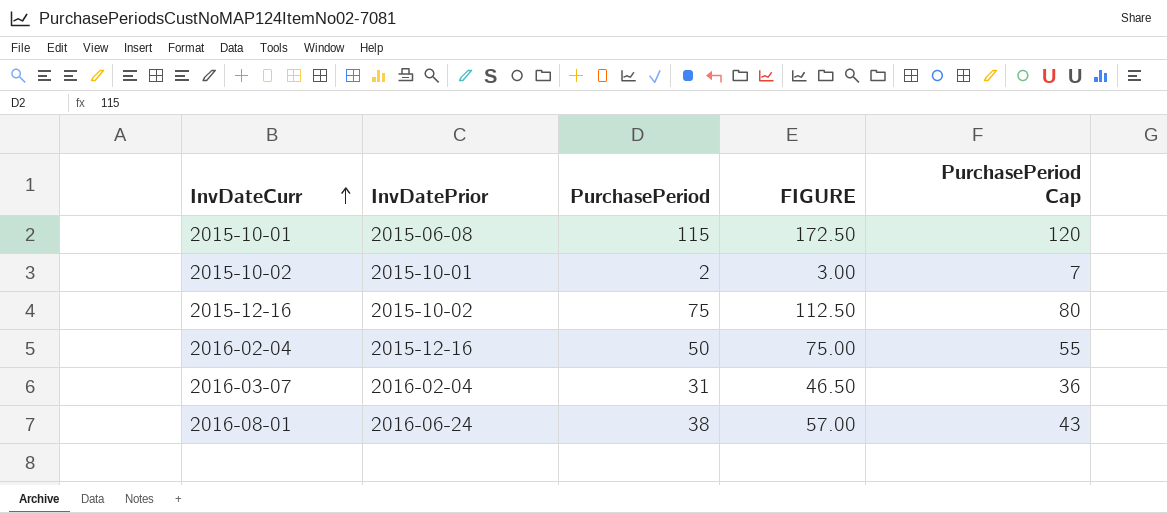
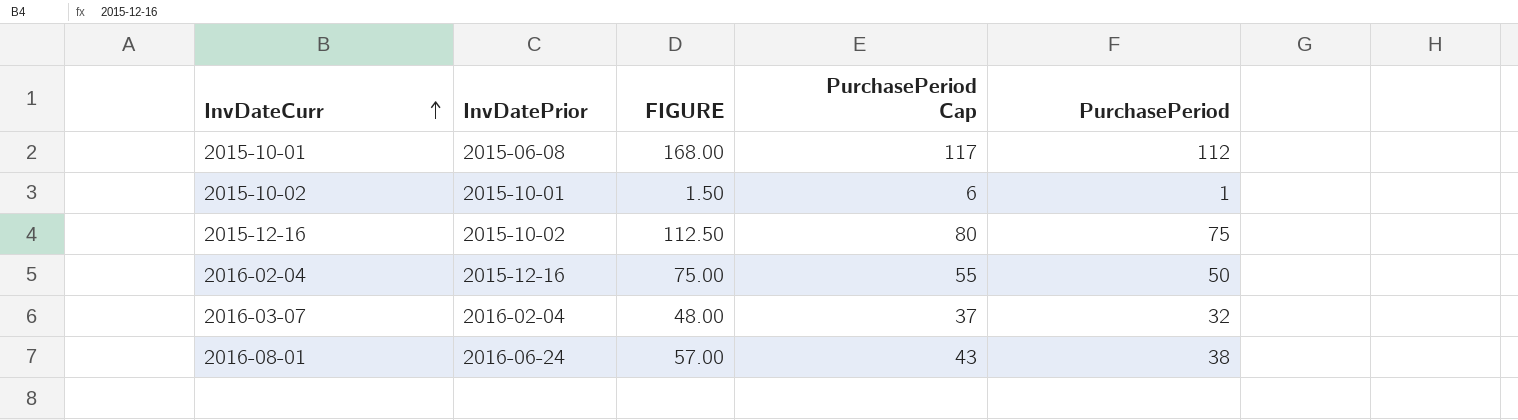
column PurchasePeriod | position: 3 -> 5
2015-10-01 | FIGURE: 172.50 -> 168.00
2015-10-01 | PurchasePeriod Cap: 120 -> 117
2015-10-01 | PurchasePeriod: 115 -> 112
2015-10-02 | FIGURE: 3.00 -> 1.50
2015-10-02 | PurchasePeriod Cap: 7 -> 6
2015-10-02 | PurchasePeriod: 2 -> 1
2016-03-07 | FIGURE: 46.50 -> 48.00
2016-03-07 | PurchasePeriod Cap: 36 -> 37
2016-03-07 | PurchasePeriod: 31 -> 32

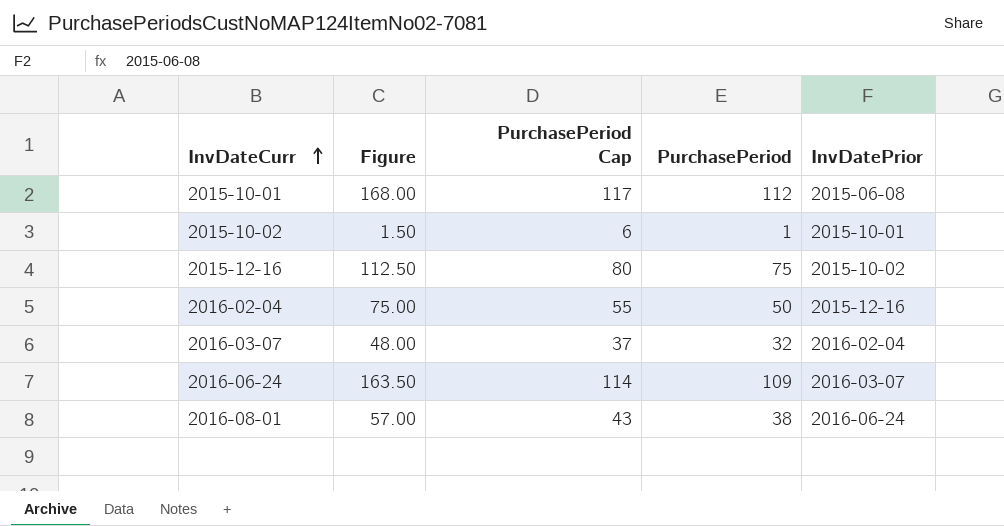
column name: FIGURE -> Figure
column InvDatePrior | position: 2 -> 5
row 2016-06-24: none -> 163.50 | 114 | 109 | 2016-03-07

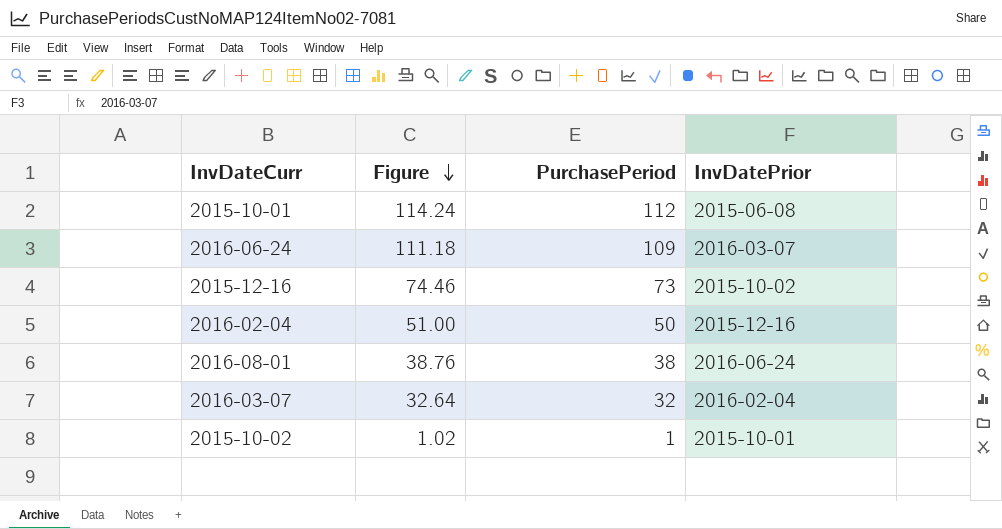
row order: InvDateCurr ascending -> Figure descending
column PurchasePeriod Cap | formula: [PurchasePeriod] + 5 -> none
column Figure | formula: [PurchasePeriod] * 1.5 -> [PurchasePeriod] * 1.02
2015-12-16 | PurchasePeriod: 75 -> 73

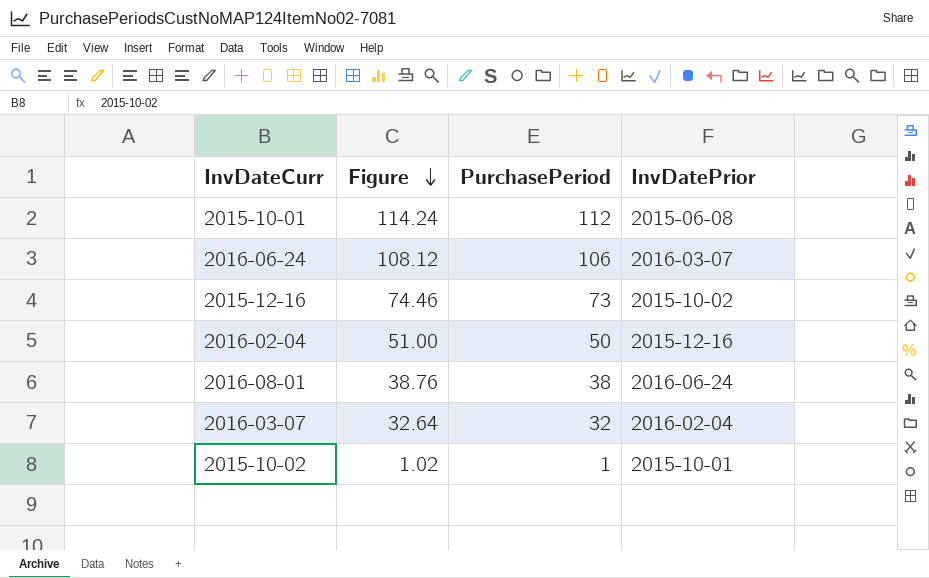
2016-06-24 | Figure: 111.18 -> 108.12
2016-06-24 | PurchasePeriod: 109 -> 106

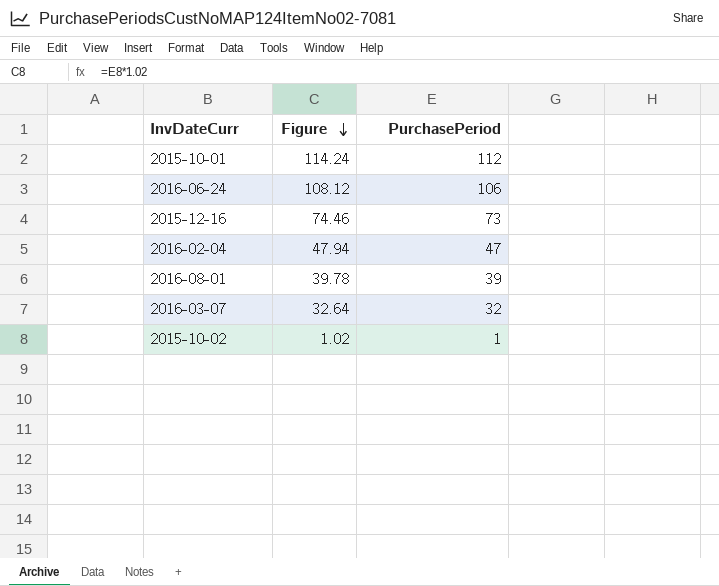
column InvDatePrior | position: 4 -> none
2016-02-04 | Figure: 51.00 -> 47.94
2016-02-04 | PurchasePeriod: 50 -> 47
2016-08-01 | Figure: 38.76 -> 39.78
2016-08-01 | PurchasePeriod: 38 -> 39

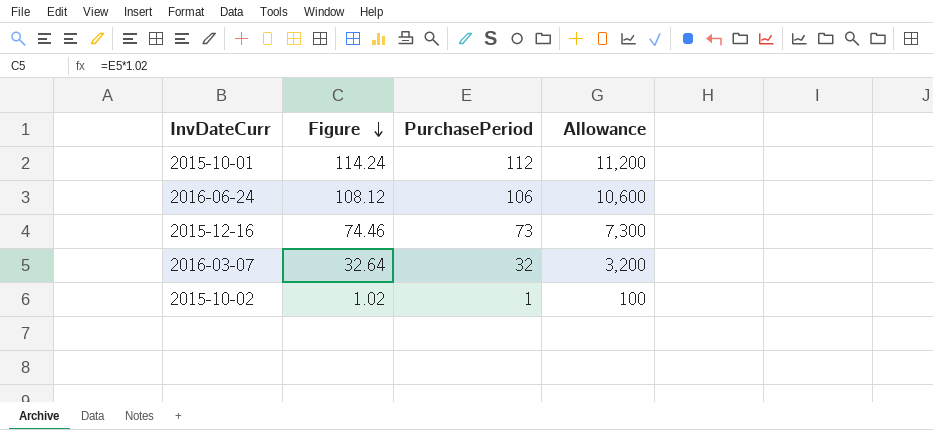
column Allowance | formula: none -> [PurchasePeriod] * 100
row 2016-02-04: 47.94 | 47 -> none
row 2016-08-01: 39.78 | 39 -> none

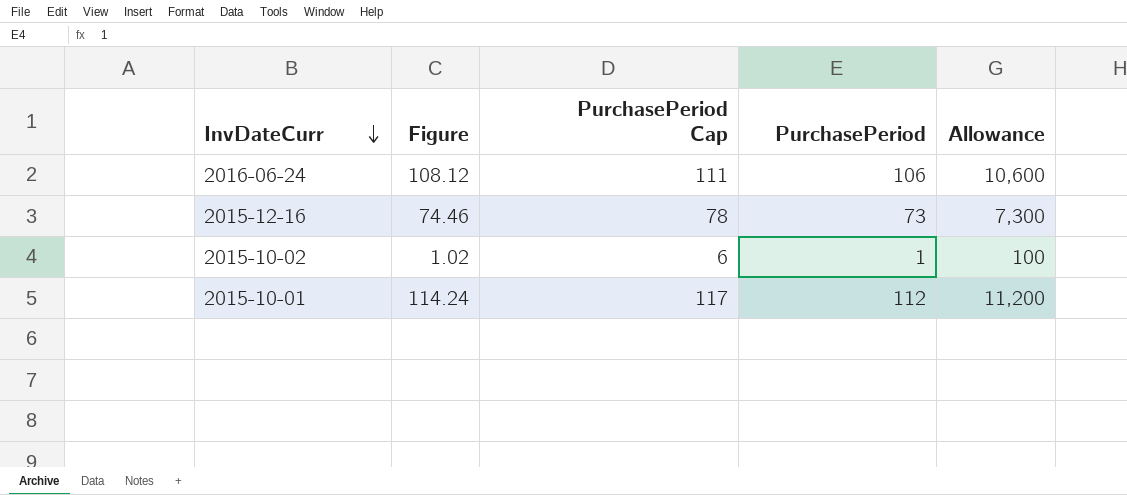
row order: Figure descending -> InvDateCurr descending
column PurchasePeriod Cap | formula: none -> [PurchasePeriod] + 5
row 2016-03-07: 32.64 | 32 | 3,200 -> none

